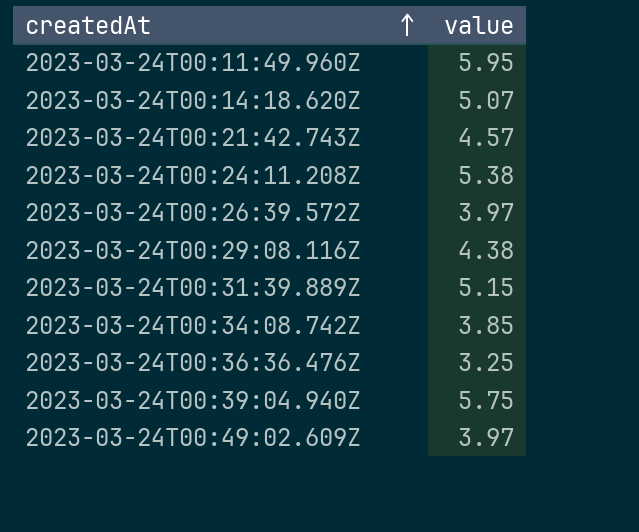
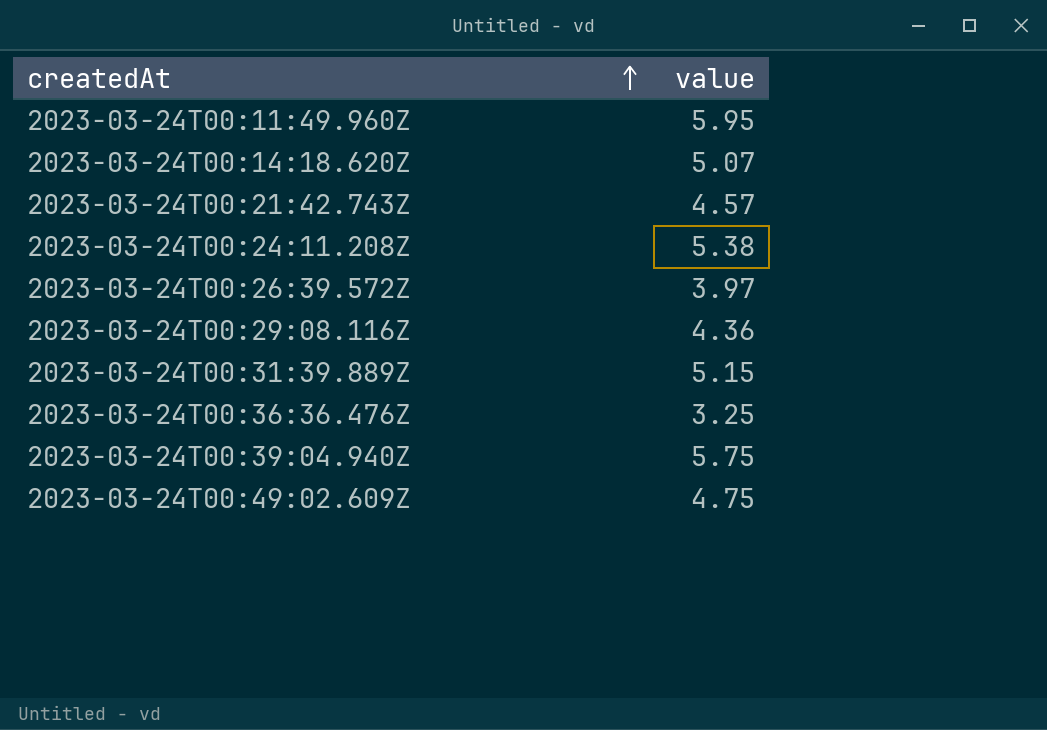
row 2023-03-24T00:34:08.742Z: 3.85 -> none
2023-03-24T00:29:08.116Z | value: 4.38 -> 4.36
2023-03-24T00:49:02.609Z | value: 3.97 -> 4.75

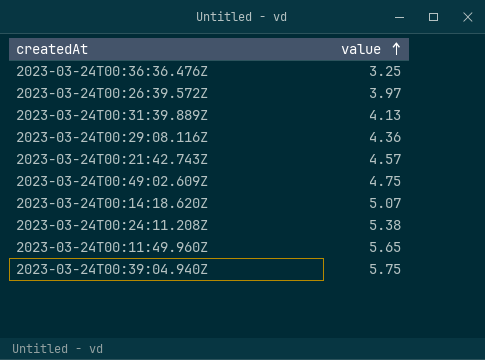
row order: createdAt ascending -> value ascending
2023-03-24T00:31:39.889Z | value: 5.15 -> 4.13
2023-03-24T00:11:49.960Z | value: 5.95 -> 5.65

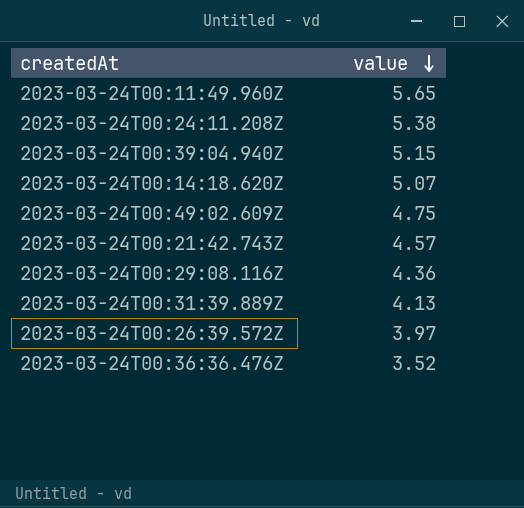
row order: value ascending -> value descending
2023-03-24T00:39:04.940Z | value: 5.75 -> 5.15
2023-03-24T00:36:36.476Z | value: 3.25 -> 3.52

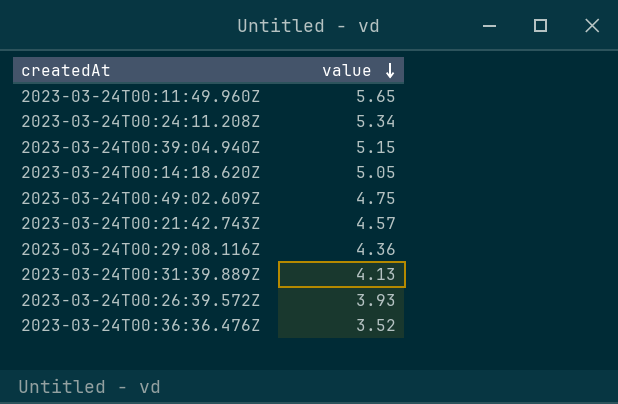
2023-03-24T00:24:11.208Z | value: 5.38 -> 5.34
2023-03-24T00:14:18.620Z | value: 5.07 -> 5.05
2023-03-24T00:26:39.572Z | value: 3.97 -> 3.93

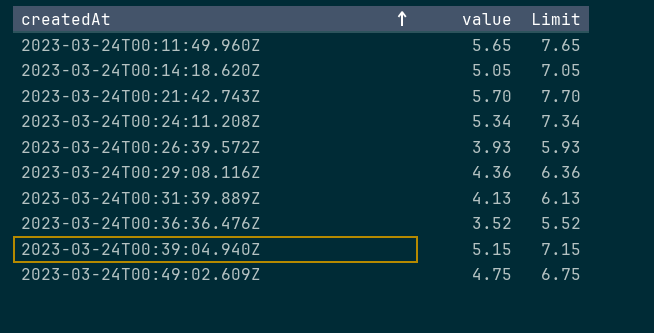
row order: value descending -> createdAt ascending
column Limit | formula: none -> [value] + 2
2023-03-24T00:21:42.743Z | value: 4.57 -> 5.70

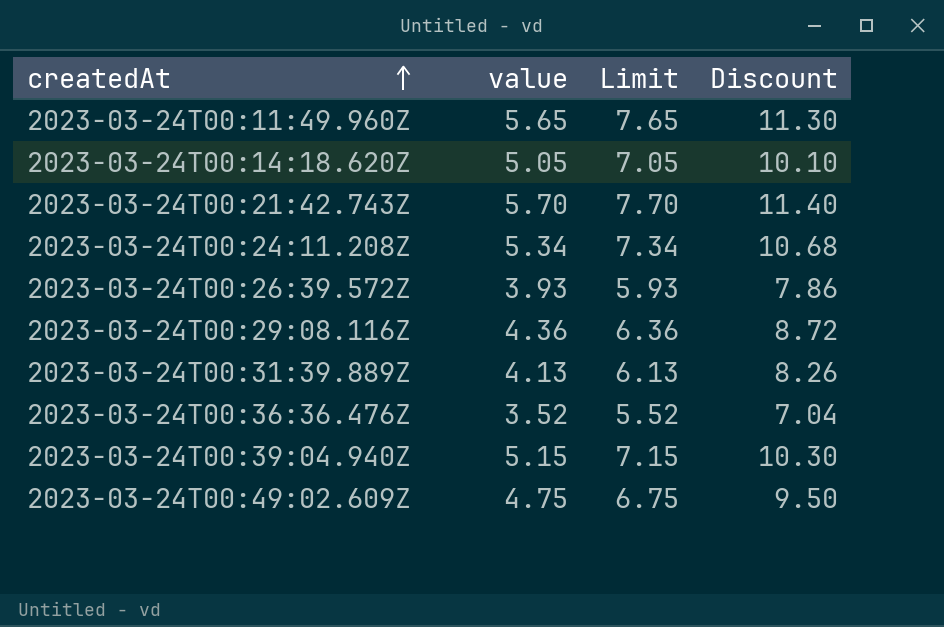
column Discount | formula: none -> [value] * 2

